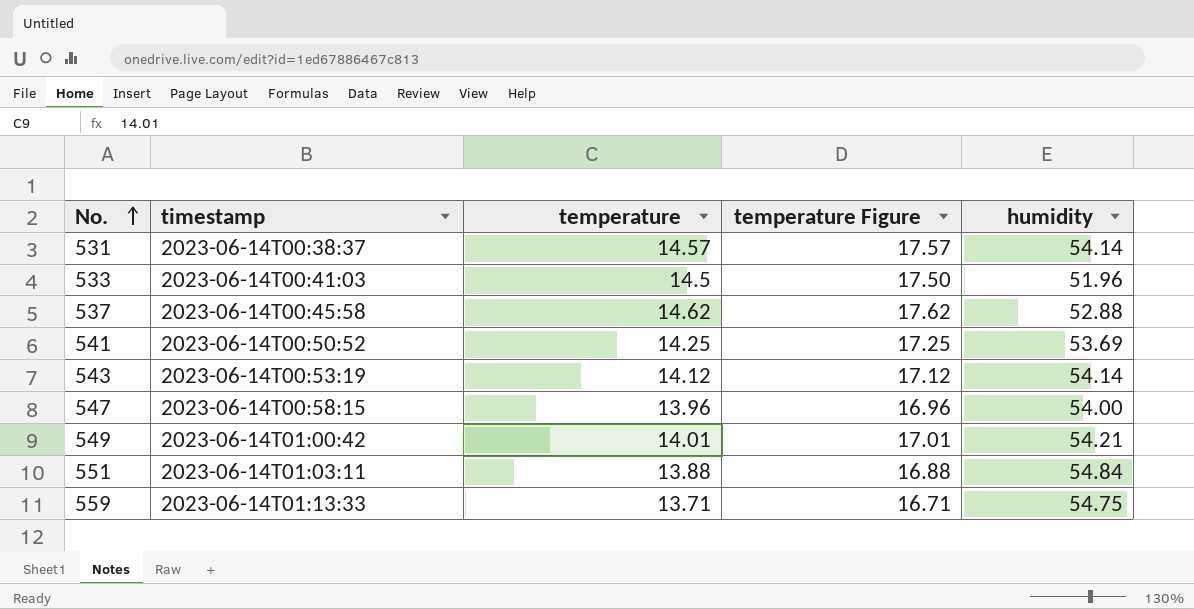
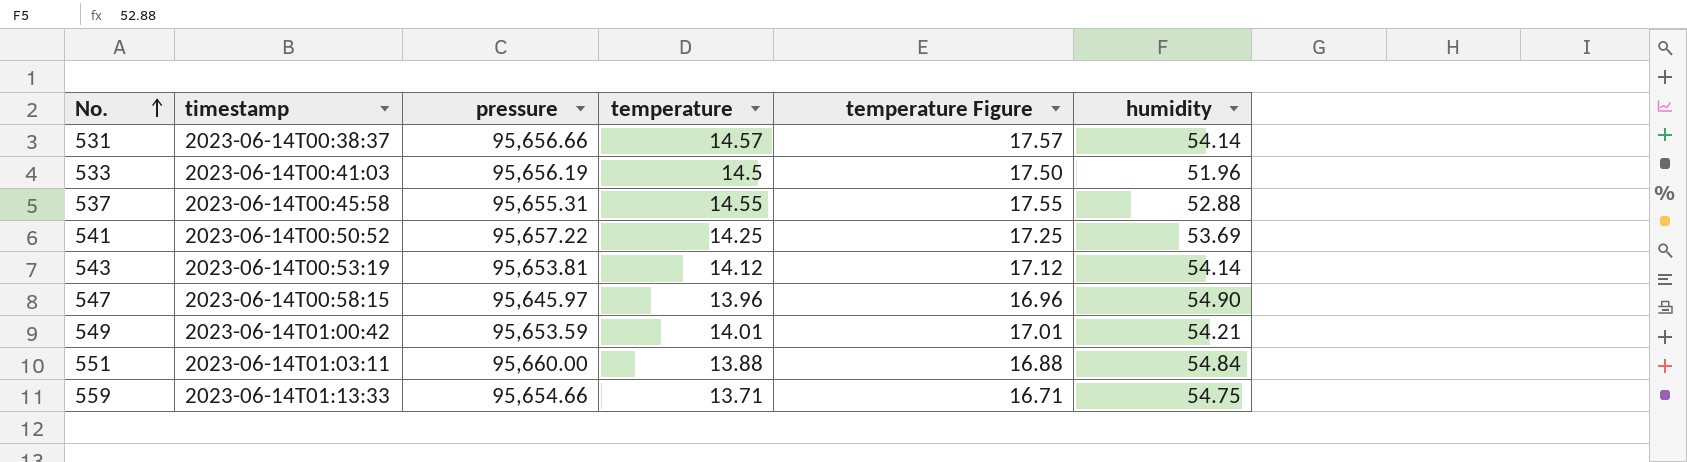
column pressure | position: none -> 3
537 | temperature: 14.62 -> 14.55
537 | temperature Figure: 17.62 -> 17.55
547 | humidity: 54.00 -> 54.90

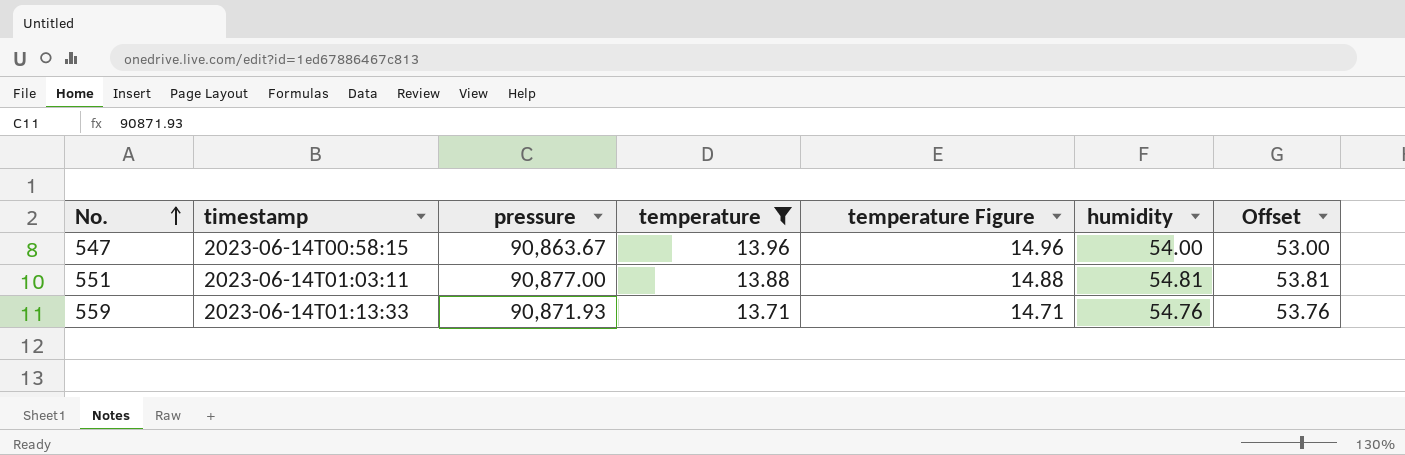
filter: none -> temperature <= 13.96
column temperature Figure | formula: [temperature] + 3 -> [temperature] + 1
column Offset | formula: none -> [humidity] - 1
547 | pressure: 95,645.97 -> 90,863.67
547 | humidity: 54.90 -> 54.00
551 | pressure: 95,660.00 -> 90,877.00
551 | humidity: 54.84 -> 54.81
559 | pressure: 95,654.66 -> 90,871.93
559 | humidity: 54.75 -> 54.76

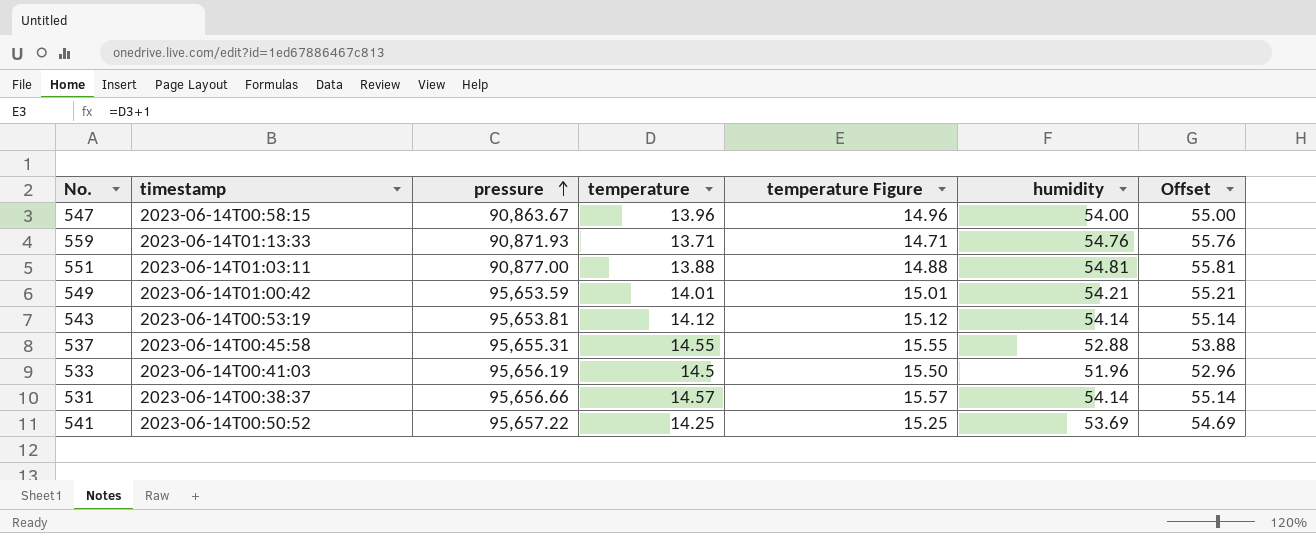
filter: temperature <= 13.96 -> none
row order: No. ascending -> pressure ascending
column Offset | formula: [humidity] - 1 -> [humidity] + 1

